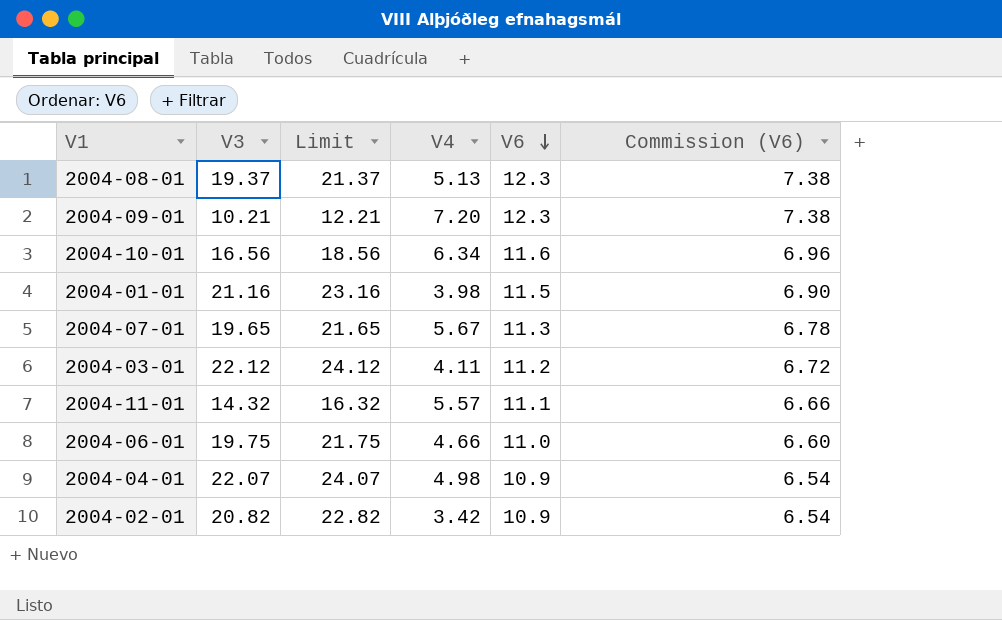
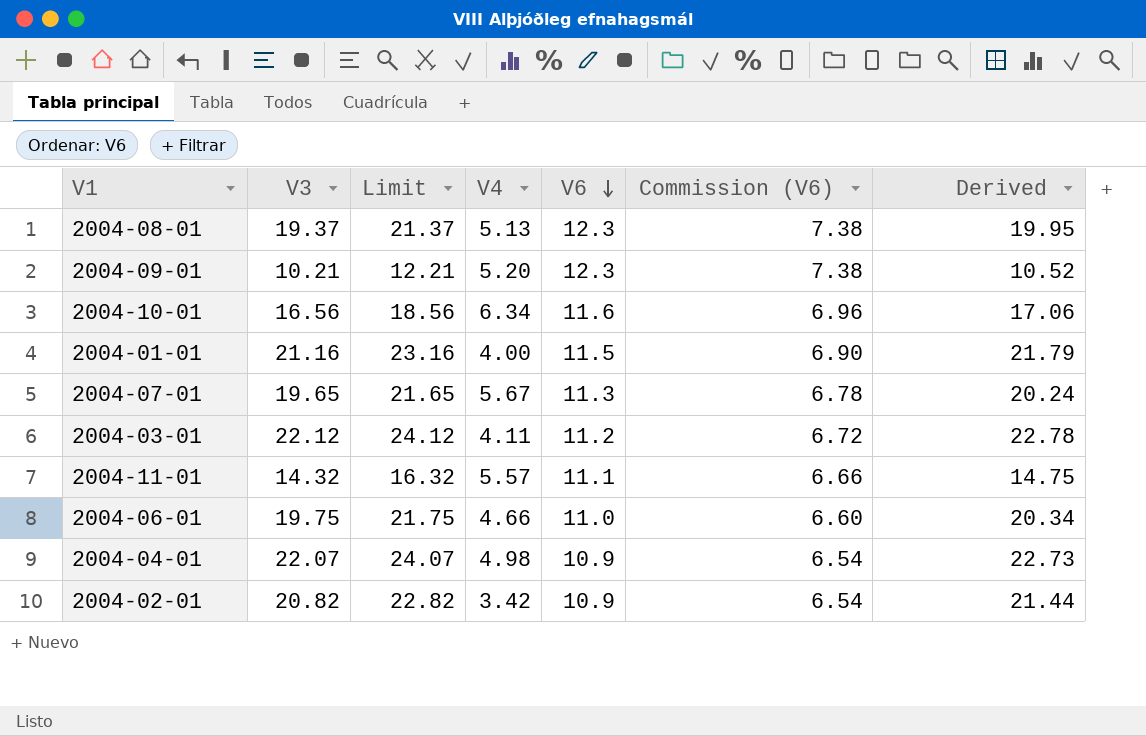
column Derived | formula: none -> [V3] * 1.03
2004-09-01 | V4: 7.20 -> 5.20
2004-01-01 | V4: 3.98 -> 4.00

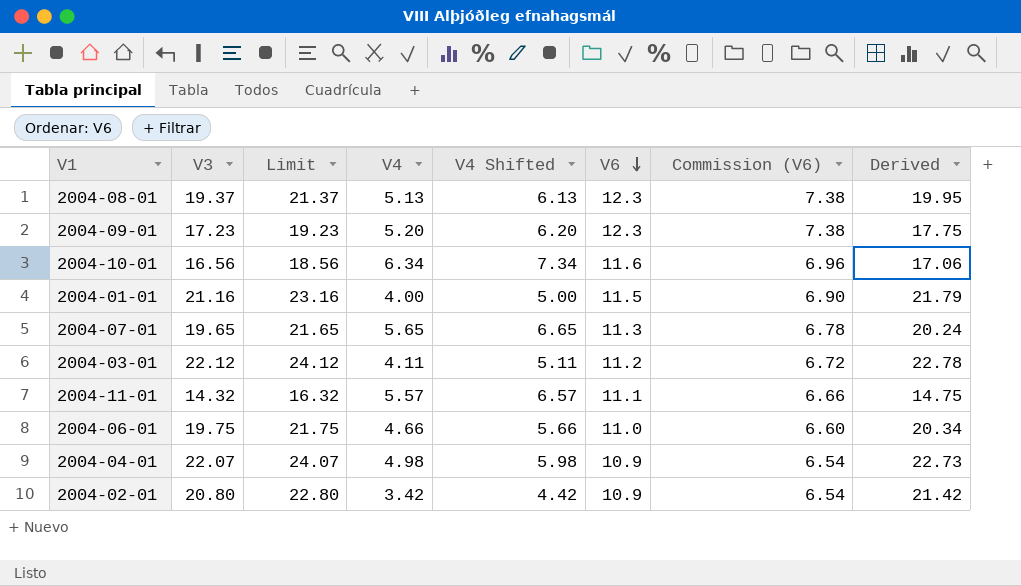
column V4 Shifted | formula: none -> [V4] + 1
2004-09-01 | V3: 10.21 -> 17.23
2004-09-01 | Limit: 12.21 -> 19.23
2004-09-01 | Derived: 10.52 -> 17.75
2004-07-01 | V4: 5.67 -> 5.65
2004-02-01 | V3: 20.82 -> 20.80
2004-02-01 | Limit: 22.82 -> 22.80
2004-02-01 | Derived: 21.44 -> 21.42

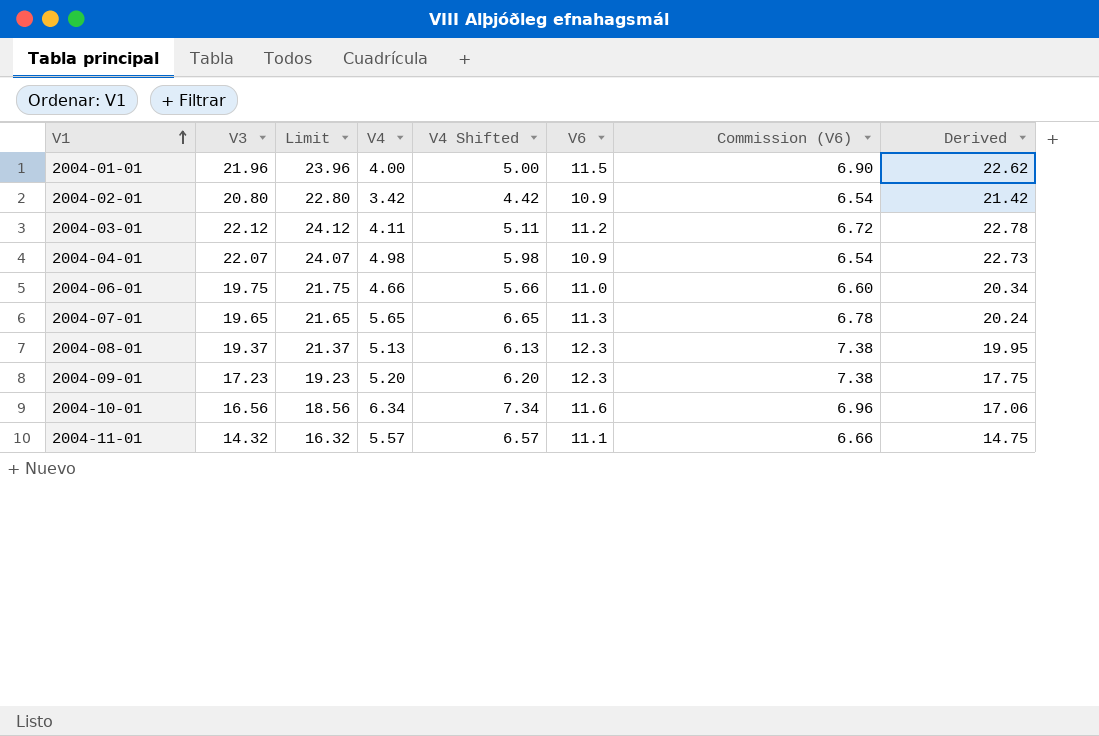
row order: V6 descending -> V1 ascending
2004-01-01 | V3: 21.16 -> 21.96
2004-01-01 | Limit: 23.16 -> 23.96
2004-01-01 | Derived: 21.79 -> 22.62

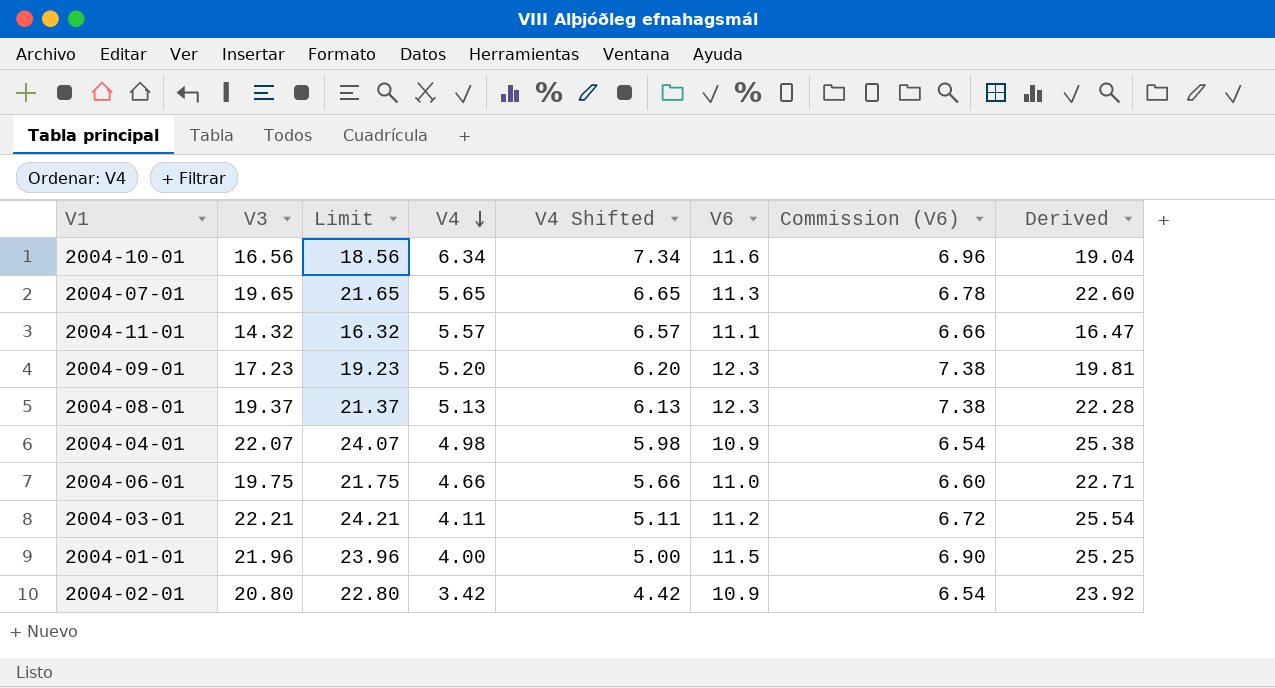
row order: V1 ascending -> V4 descending
column Derived | formula: [V3] * 1.03 -> [V3] * 1.15
2004-03-01 | V3: 22.12 -> 22.21
2004-03-01 | Limit: 24.12 -> 24.21

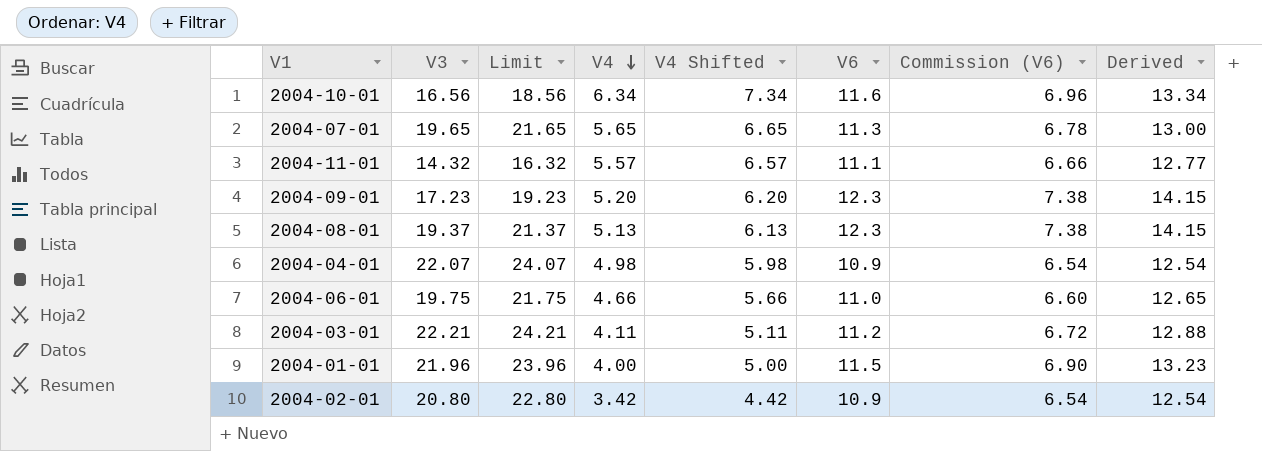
column Derived | formula: [V3] * 1.15 -> [V6] * 1.15

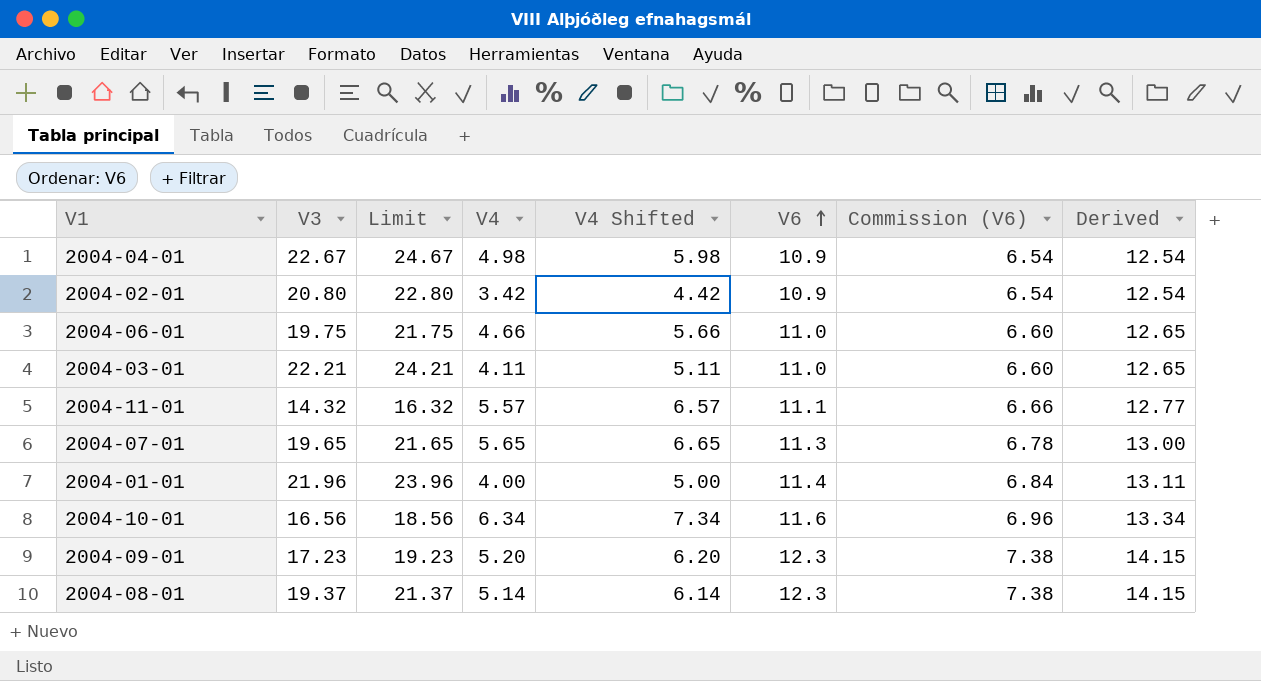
row order: V4 descending -> V6 ascending
2004-04-01 | V3: 22.07 -> 22.67
2004-04-01 | Limit: 24.07 -> 24.67
2004-03-01 | V6: 11.2 -> 11.0
2004-03-01 | Commission (V6): 6.72 -> 6.60
2004-03-01 | Derived: 12.88 -> 12.65
2004-01-01 | V6: 11.5 -> 11.4
2004-01-01 | Commission (V6): 6.90 -> 6.84
2004-01-01 | Derived: 13.23 -> 13.11
2004-08-01 | V4: 5.13 -> 5.14
2004-08-01 | V4 Shifted: 6.13 -> 6.14

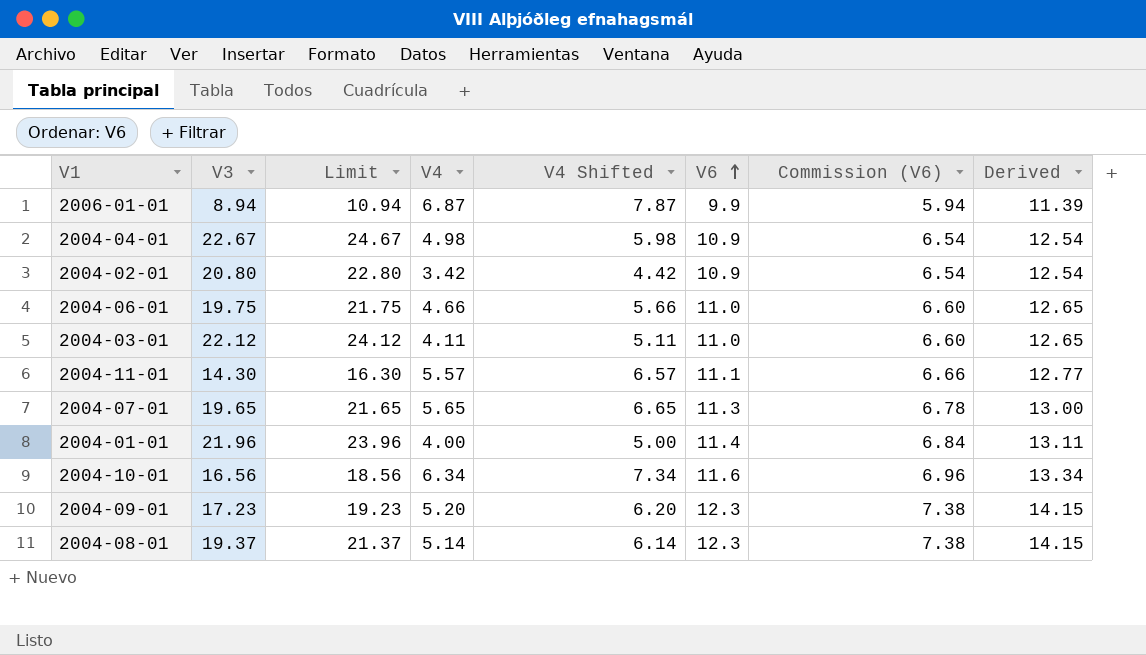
row 2006-01-01: none -> 8.94 | 10.94 | 6.87 | 7.87 | 9.9 | 5.94 | 11.39
2004-03-01 | V3: 22.21 -> 22.12
2004-03-01 | Limit: 24.21 -> 24.12
2004-11-01 | V3: 14.32 -> 14.30
2004-11-01 | Limit: 16.32 -> 16.30

